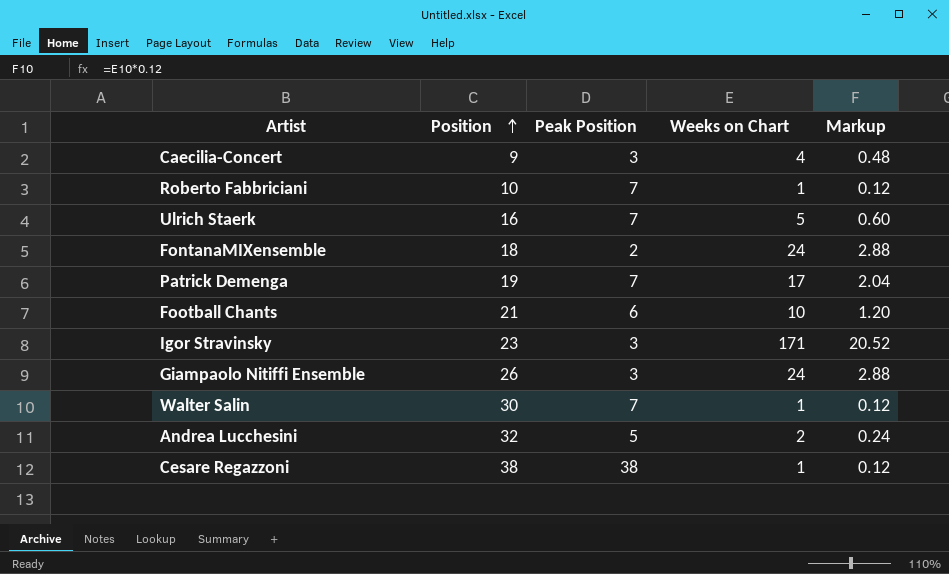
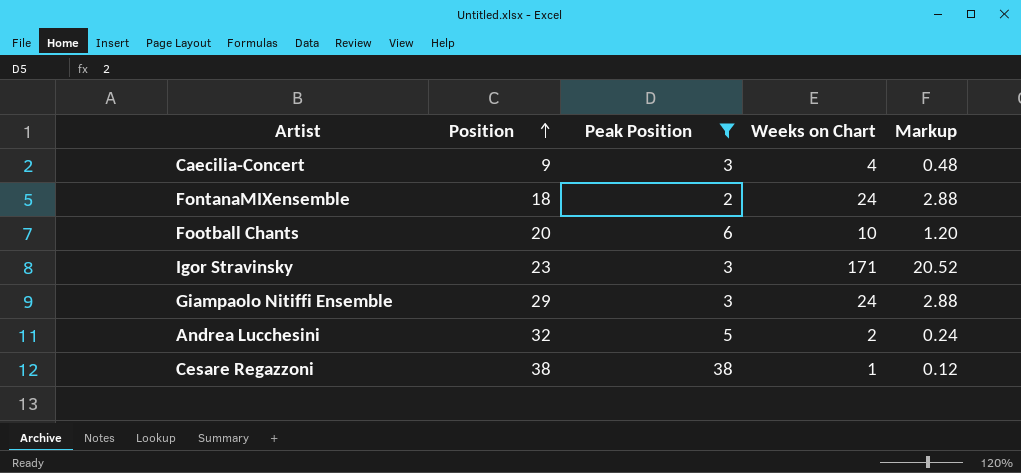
filter: none -> Peak Position != 7
Football Chants | Position: 21 -> 20
Giampaolo Nitiffi Ensemble | Position: 26 -> 29

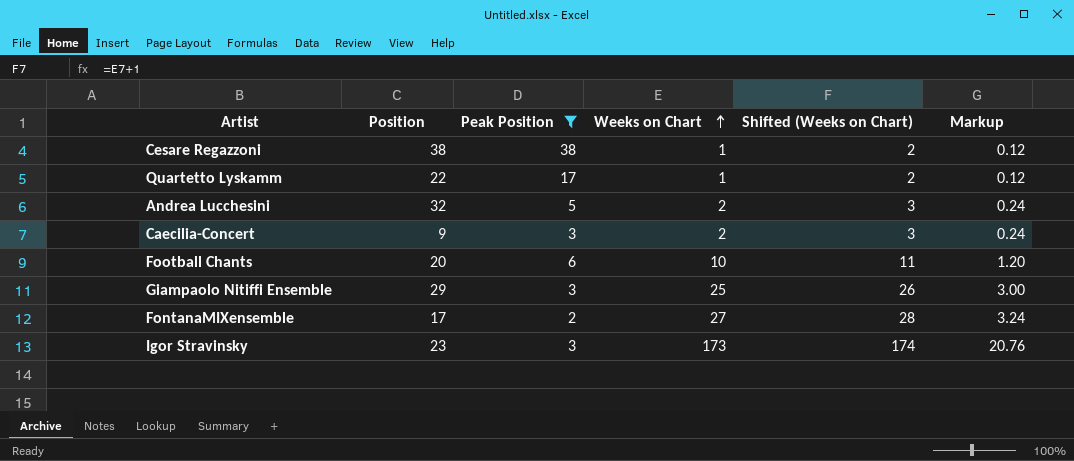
row order: Position ascending -> Weeks on Chart ascending
column Shifted (Weeks on Chart) | formula: none -> [Weeks on Chart] + 1
row Quartetto Lyskamm: none -> 22 | 17 | 1 | 2 | 0.12
Caecilia-Concert | Weeks on Chart: 4 -> 2
Caecilia-Concert | Markup: 0.48 -> 0.24
Giampaolo Nitiffi Ensemble | Weeks on Chart: 24 -> 25
Giampaolo Nitiffi Ensemble | Markup: 2.88 -> 3.00
FontanaMIXensemble | Position: 18 -> 17
FontanaMIXensemble | Weeks on Chart: 24 -> 27
FontanaMIXensemble | Markup: 2.88 -> 3.24
Igor Stravinsky | Weeks on Chart: 171 -> 173
Igor Stravinsky | Markup: 20.52 -> 20.76

